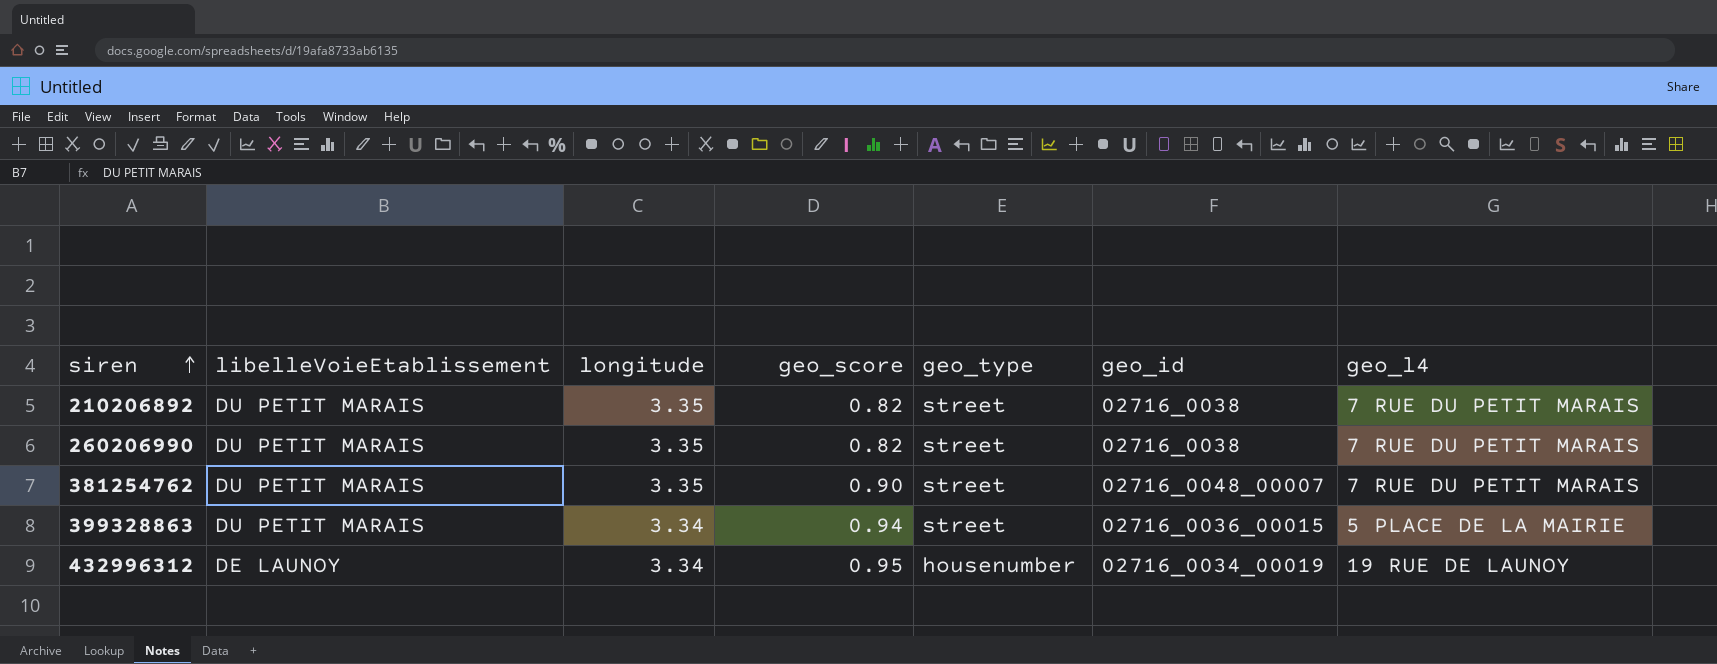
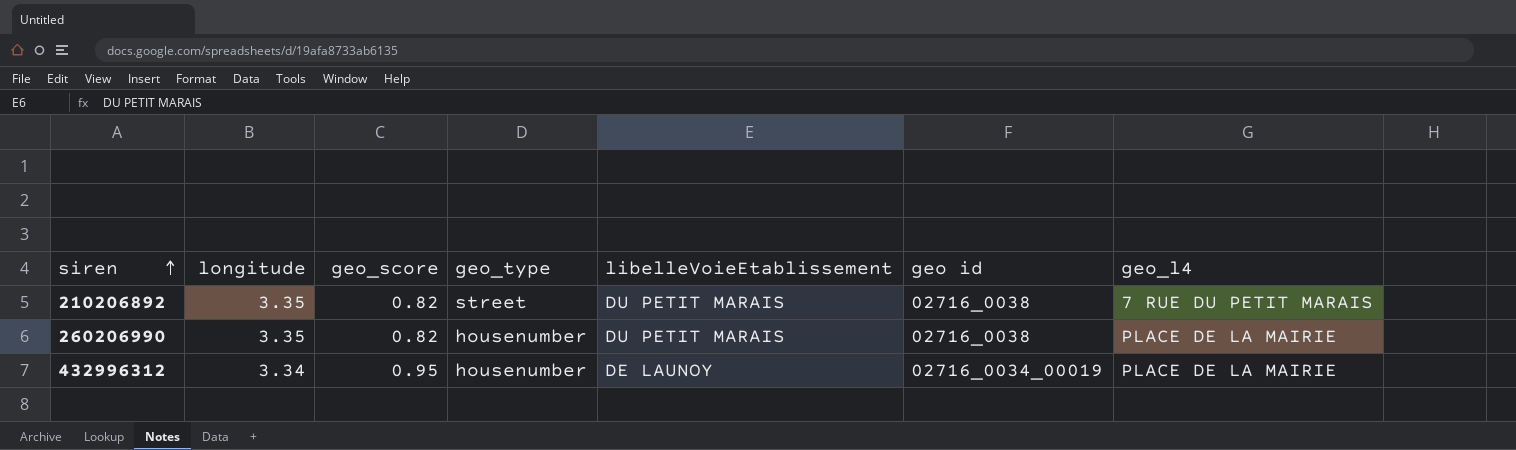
column libelleVoieEtablissement | position: 2 -> 5
column name: geo_id -> geo id
row 381254762: DU PETIT MARAIS | 3.35 | 0.90 | street | 02716_0048_00007 | 7 RUE DU PETIT MARAIS -> none
row 399328863: DU PETIT MARAIS | 3.34 | 0.94 | street | 02716_0036_00015 | 5 PLACE DE LA MAIRIE -> none
260206990 | geo_type: street -> housenumber
260206990 | geo_l4: 7 RUE DU PETIT MARAIS -> PLACE DE LA MAIRIE
432996312 | geo_l4: 19 RUE DE LAUNOY -> PLACE DE LA MAIRIE

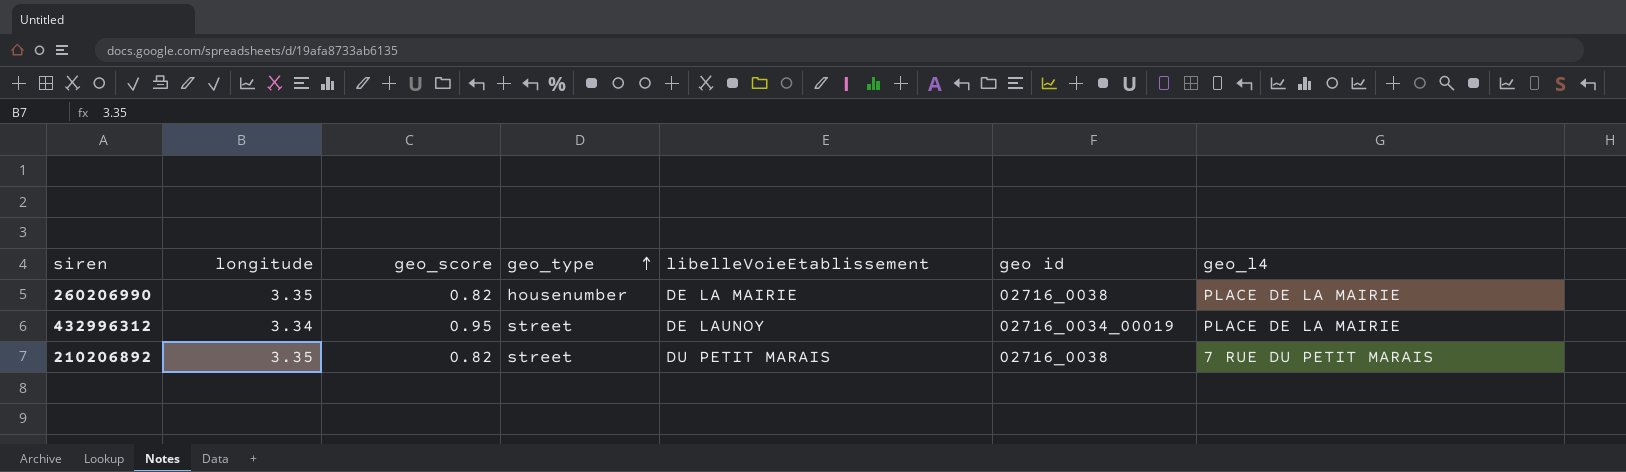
row order: siren ascending -> geo_type ascending
260206990 | libelleVoieEtablissement: DU PETIT MARAIS -> DE LA MAIRIE
432996312 | geo_type: housenumber -> street

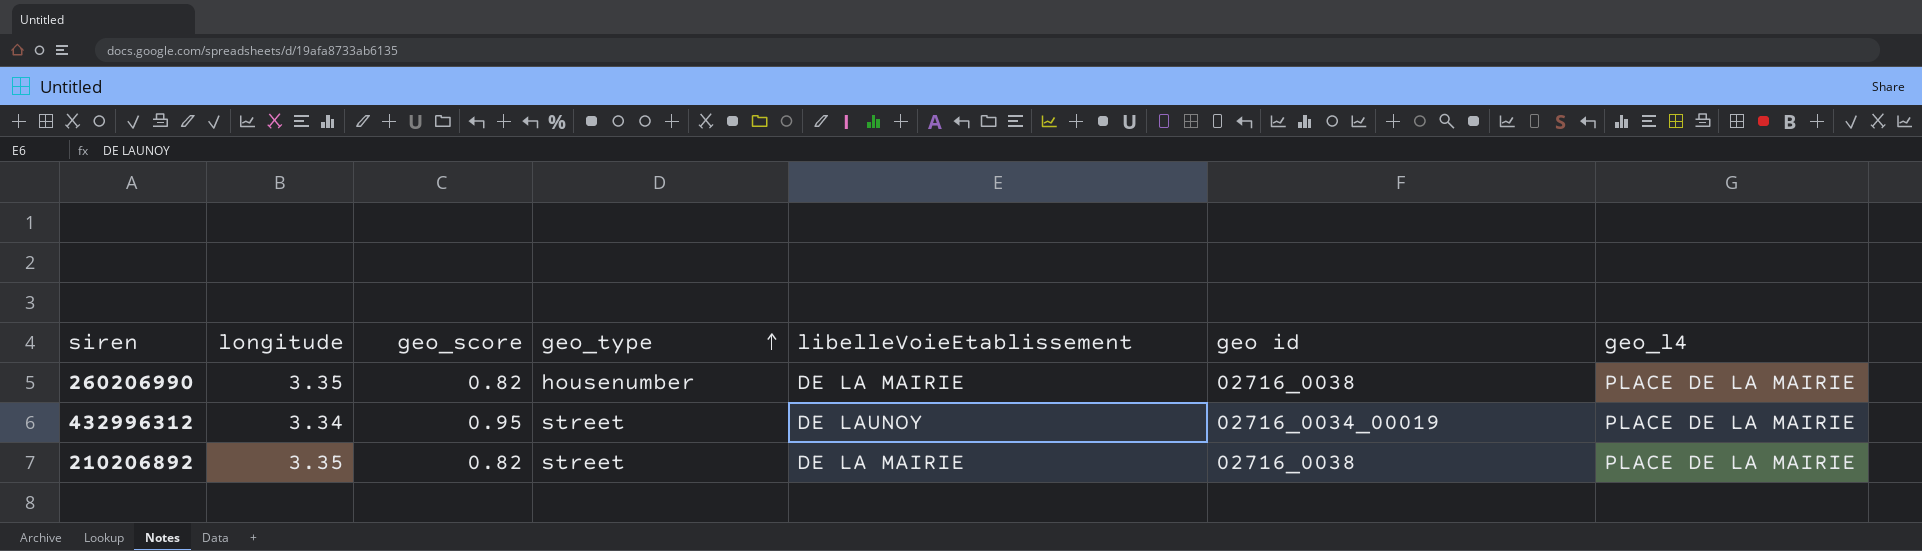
210206892 | libelleVoieEtablissement: DU PETIT MARAIS -> DE LA MAIRIE
210206892 | geo_l4: 7 RUE DU PETIT MARAIS -> PLACE DE LA MAIRIE

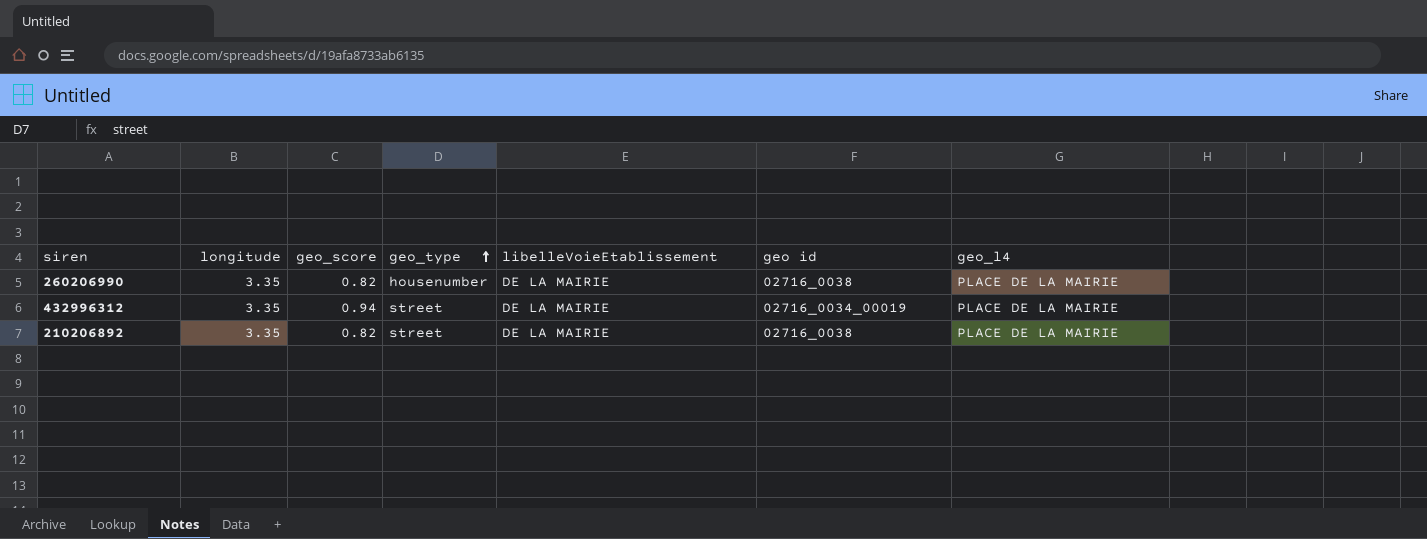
432996312 | longitude: 3.34 -> 3.35
432996312 | geo_score: 0.95 -> 0.94
432996312 | libelleVoieEtablissement: DE LAUNOY -> DE LA MAIRIE

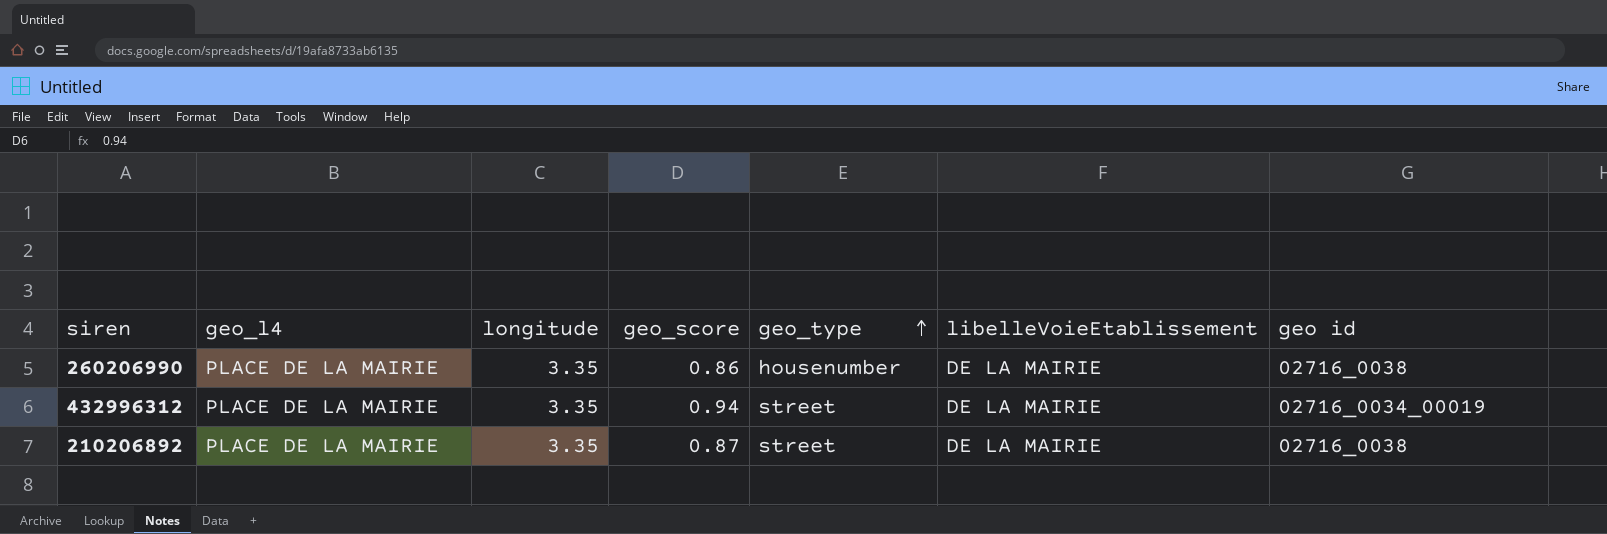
column geo_l4 | position: 7 -> 2
260206990 | geo_score: 0.82 -> 0.86
210206892 | geo_score: 0.82 -> 0.87

